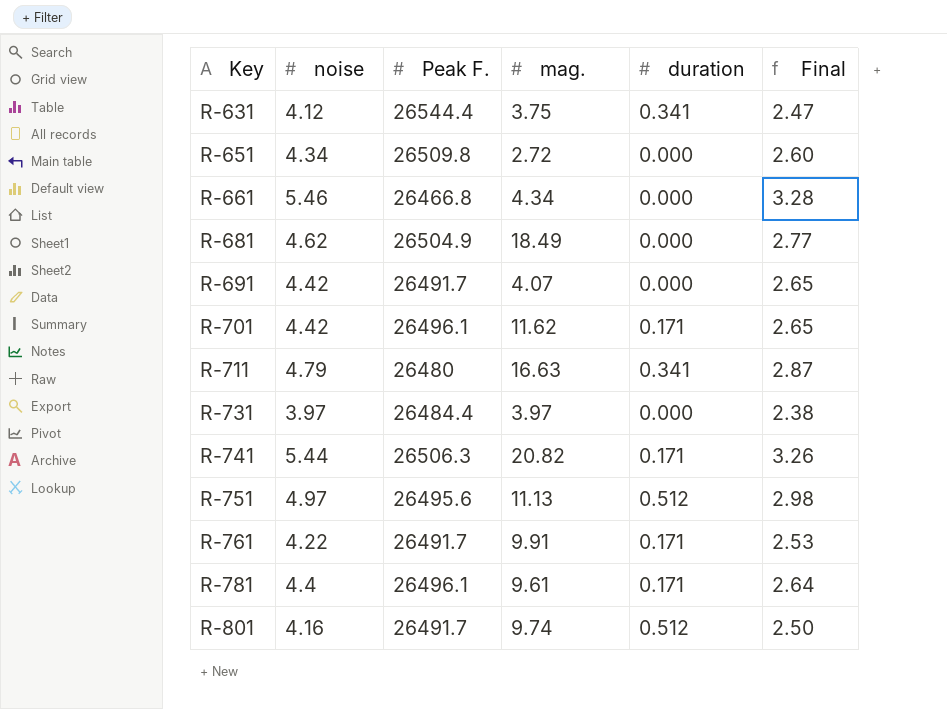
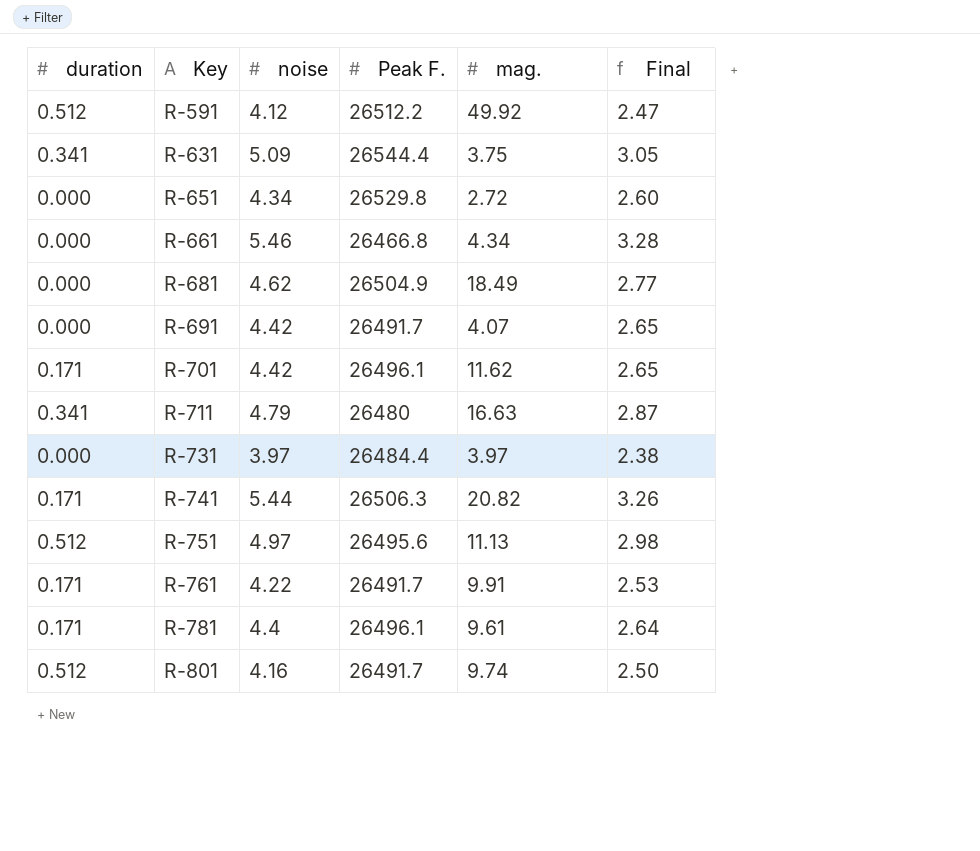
column duration | position: 5 -> 1
row R-591: none -> 0.512 | 4.12 | 26512.2 | 49.92 | 2.47
R-631 | noise: 4.12 -> 5.09
R-631 | Final: 2.47 -> 3.05
R-651 | Peak F.: 26509.8 -> 26529.8

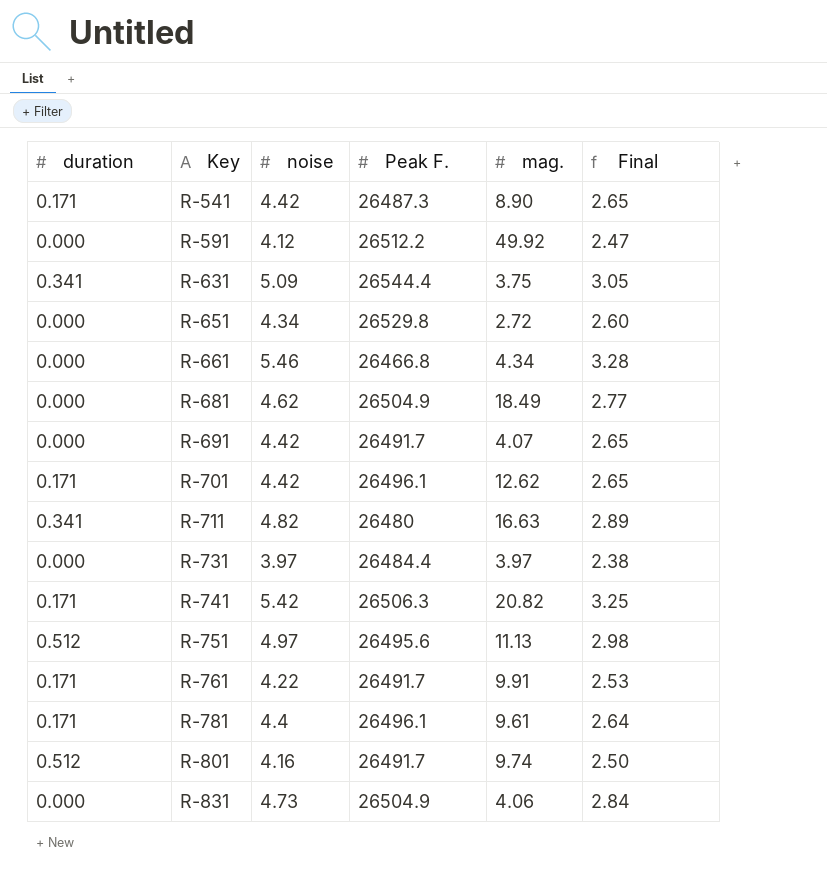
row R-541: none -> 0.171 | 4.42 | 26487.3 | 8.90 | 2.65
R-591 | duration: 0.512 -> 0.000
R-701 | mag.: 11.62 -> 12.62
R-711 | noise: 4.79 -> 4.82
R-711 | Final: 2.87 -> 2.89
R-741 | noise: 5.44 -> 5.42
R-741 | Final: 3.26 -> 3.25
row R-831: none -> 0.000 | 4.73 | 26504.9 | 4.06 | 2.84

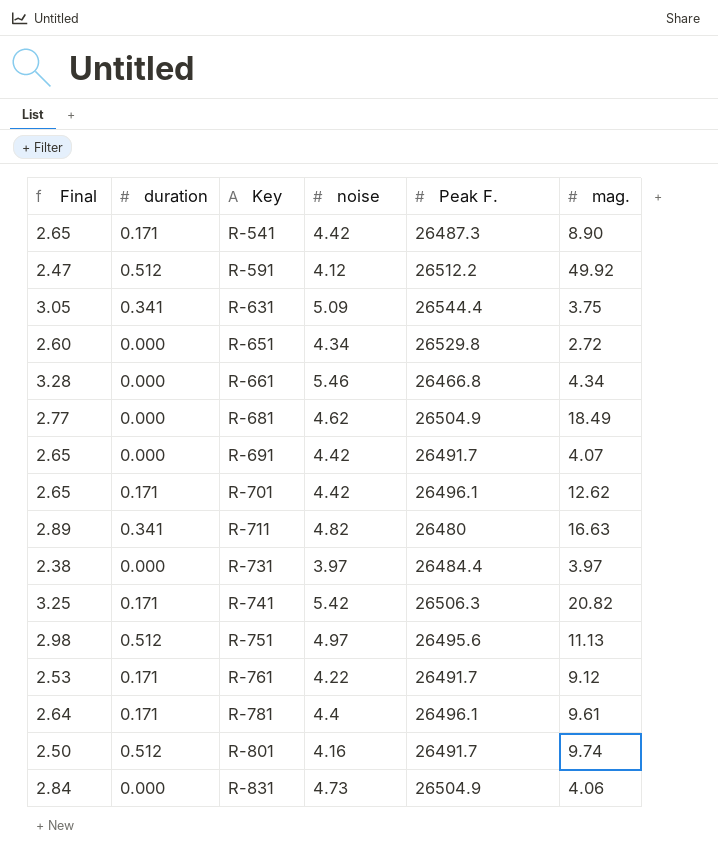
column Final | position: 6 -> 1
R-591 | duration: 0.000 -> 0.512
R-761 | mag.: 9.91 -> 9.12

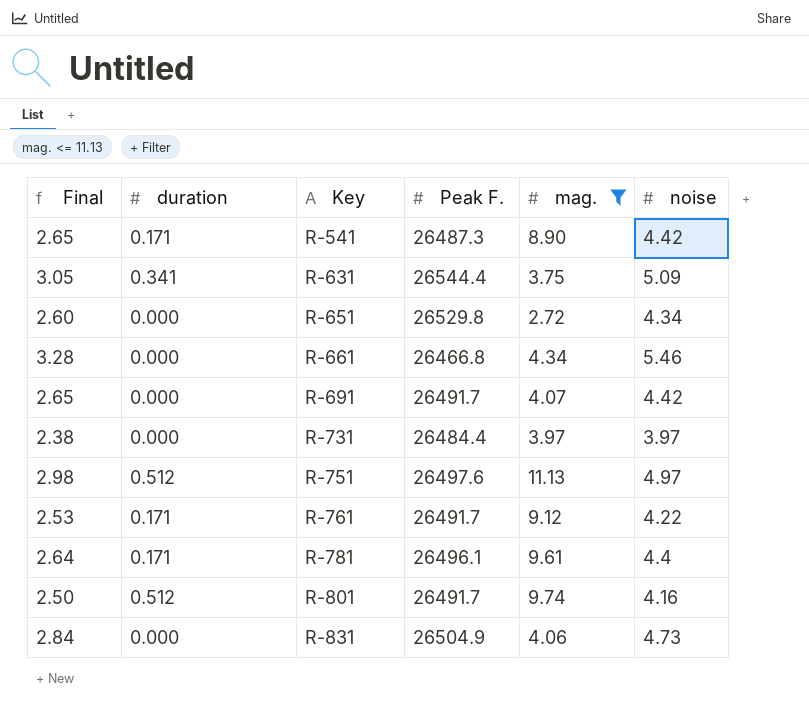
filter: none -> mag. <= 11.13
column noise | position: 4 -> 6
R-751 | Peak F.: 26495.6 -> 26497.6

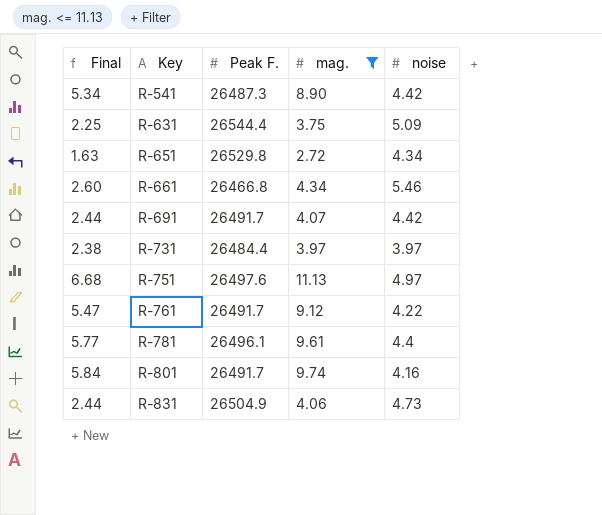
column duration | position: 2 -> none
column Final | formula: [noise] * 0.6 -> [mag.] * 0.6

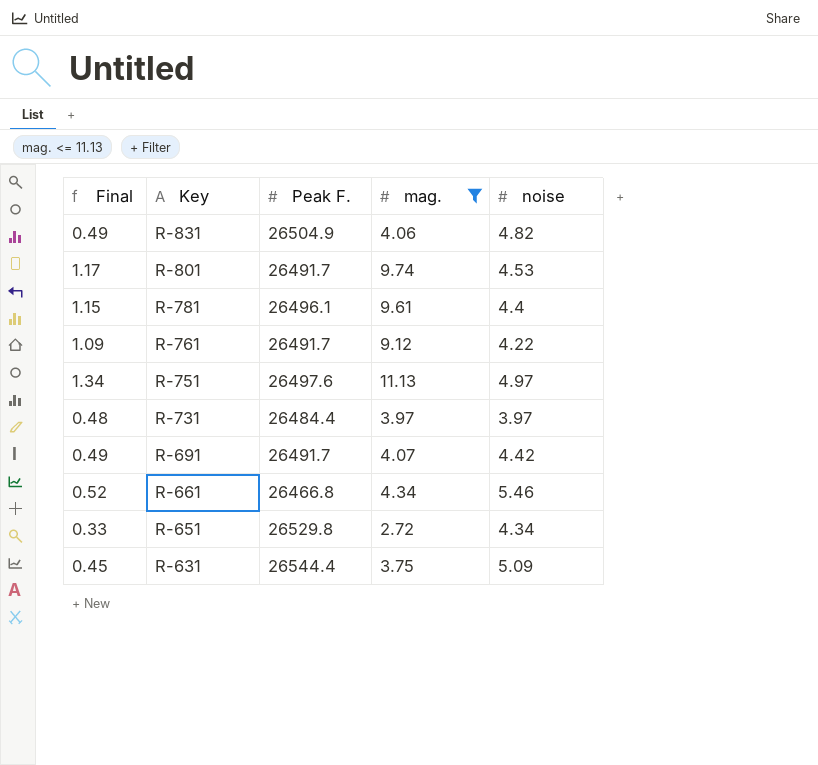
row order: Key ascending -> Key descending
column Final | formula: [mag.] * 0.6 -> [mag.] * 0.12
row R-541: 5.34 | 26487.3 | 8.90 | 4.42 -> none
R-831 | noise: 4.73 -> 4.82
R-801 | noise: 4.16 -> 4.53

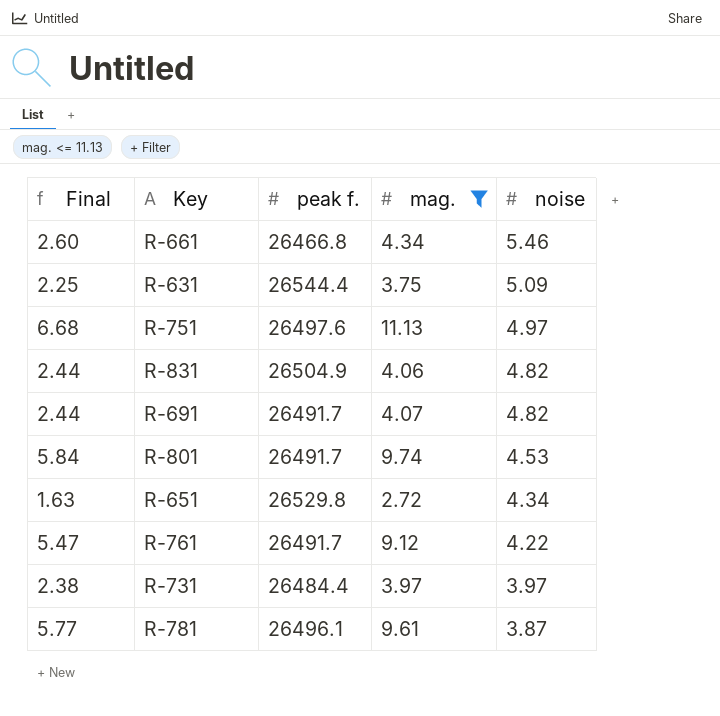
row order: Key descending -> noise descending
column Final | formula: [mag.] * 0.12 -> [mag.] * 0.6
column name: Peak F. -> peak f.
R-691 | noise: 4.42 -> 4.82
R-781 | noise: 4.4 -> 3.87

